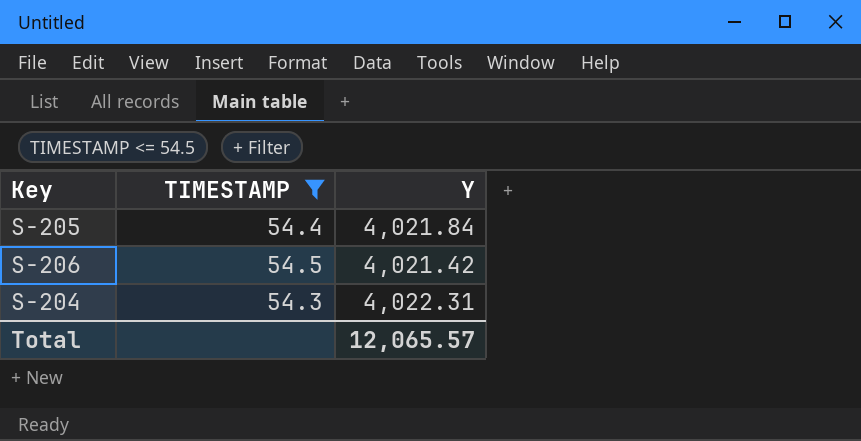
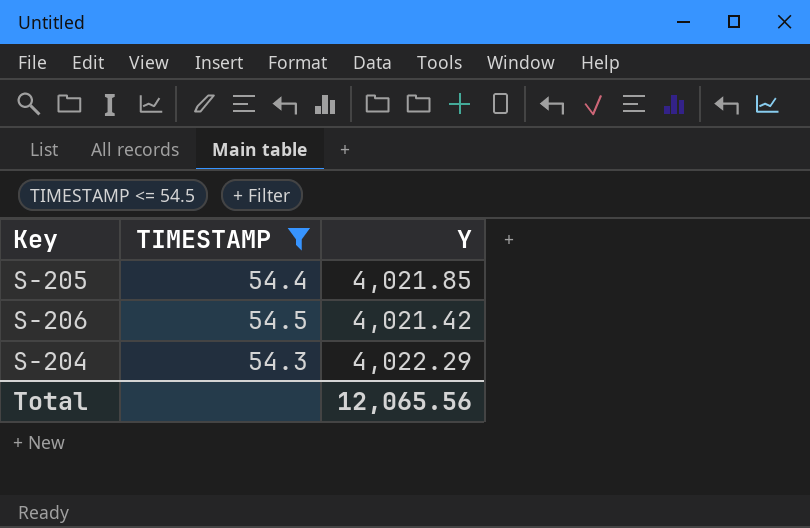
S-205 | Y: 4,021.84 -> 4,021.85
S-204 | Y: 4,022.31 -> 4,022.29
Total | Y: 12,065.57 -> 12,065.56

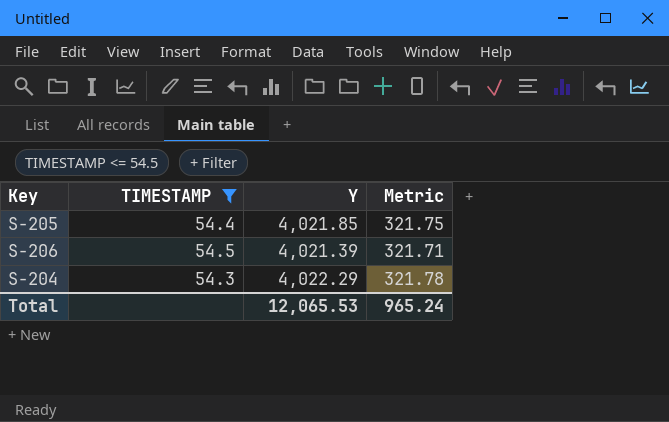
column Metric | formula: none -> [Y] * 0.08
S-206 | Y: 4,021.42 -> 4,021.39
Total | Y: 12,065.56 -> 12,065.53

